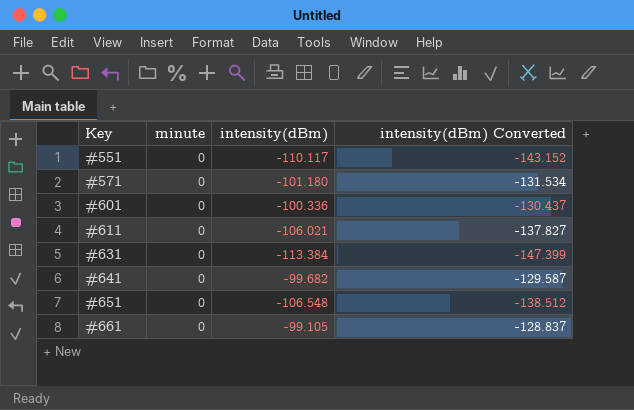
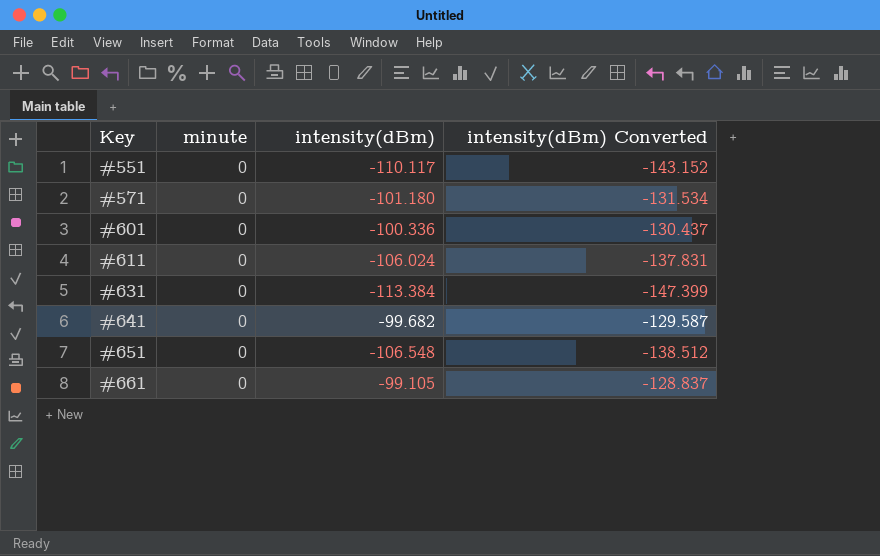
#611 | intensity(dBm): -106.021 -> -106.024
#611 | intensity(dBm) Converted: -137.827 -> -137.831

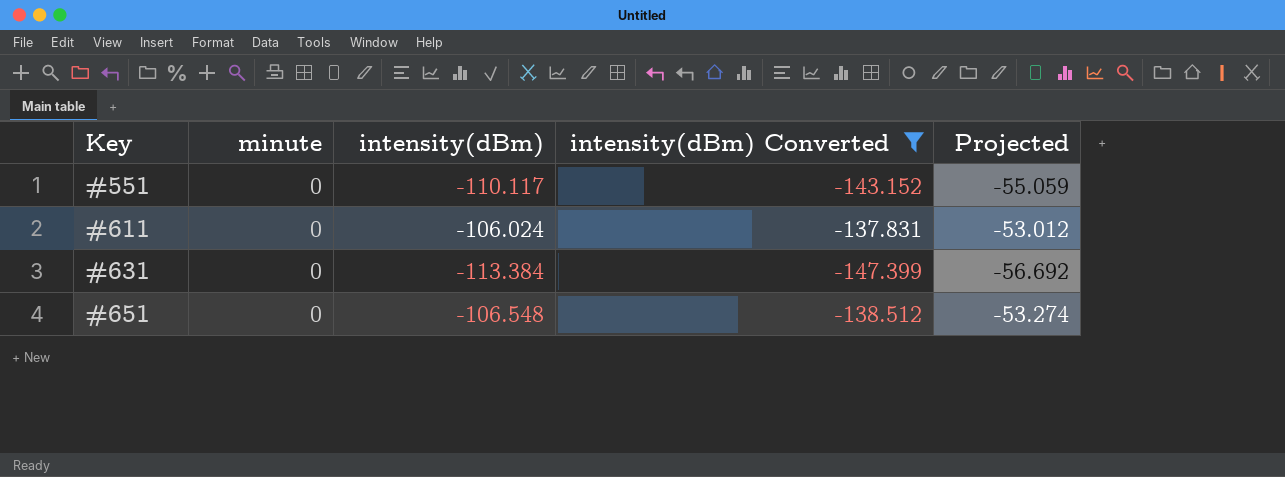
filter: none -> intensity(dBm) Converted <= -137.831
column Projected | formula: none -> [intensity(dBm)] * 0.5

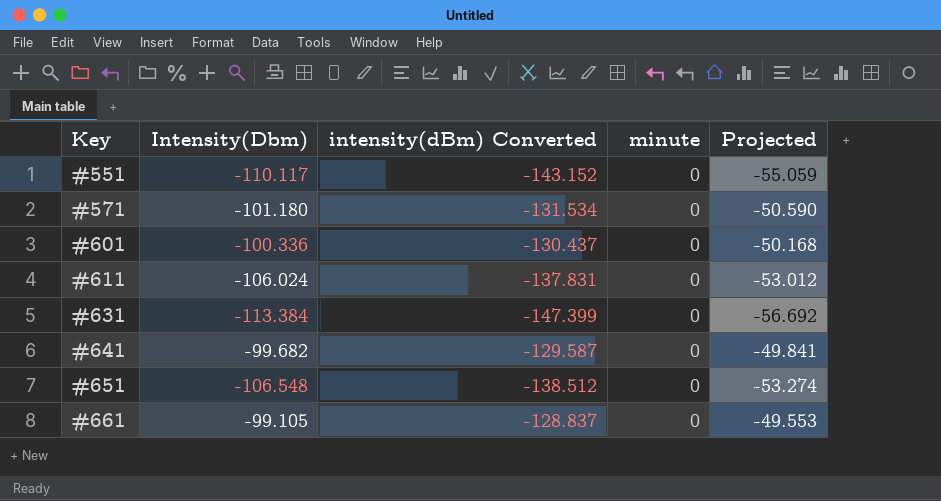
filter: intensity(dBm) Converted <= -137.831 -> none
column name: intensity(dBm) -> Intensity(Dbm)
column minute | position: 2 -> 4

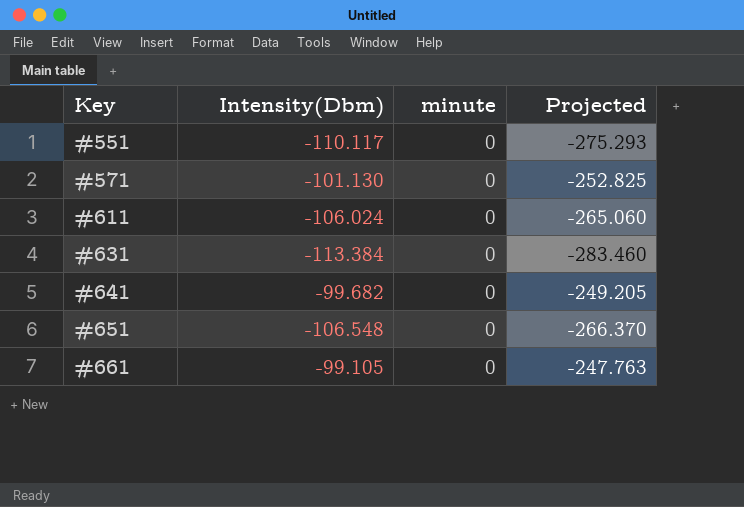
column intensity(dBm) Converted | formula: [Intensity(Dbm)] * 1.3 -> none
column Projected | formula: [Intensity(Dbm)] * 0.5 -> [Intensity(Dbm)] * 2.5
row #601: -100.336 | -130.437 | 0 | -50.168 -> none
#571 | Intensity(Dbm): -101.180 -> -101.130

